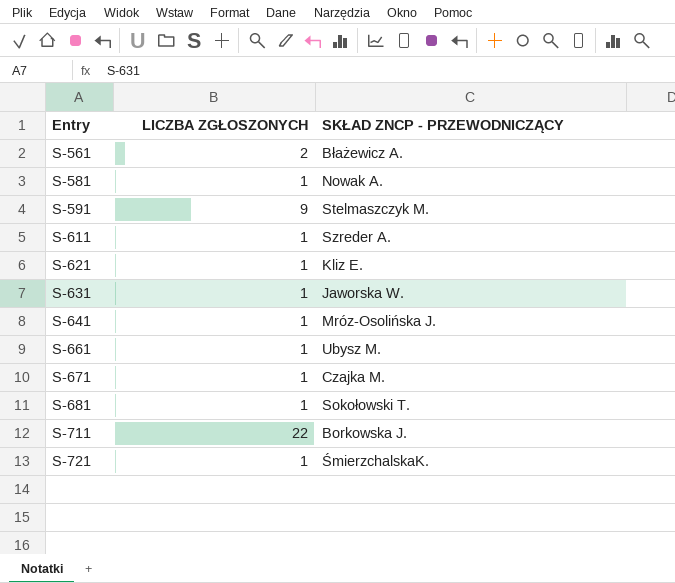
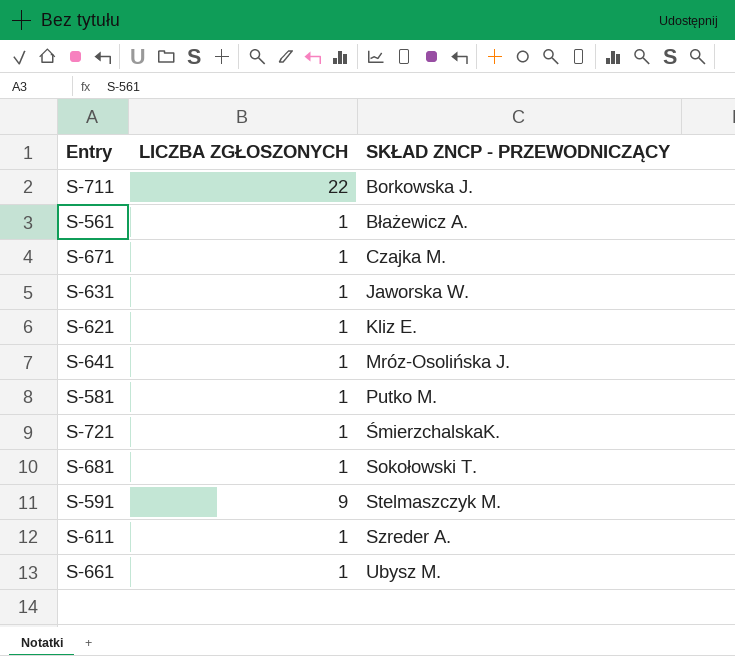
row order: Entry ascending -> SKŁAD ZNCP - PRZEWODNICZĄCY ascending
S-561 | LICZBA ZGŁOSZONYCH: 2 -> 1
S-581 | SKŁAD ZNCP - PRZEWODNICZĄCY: Nowak A. -> Putko M.

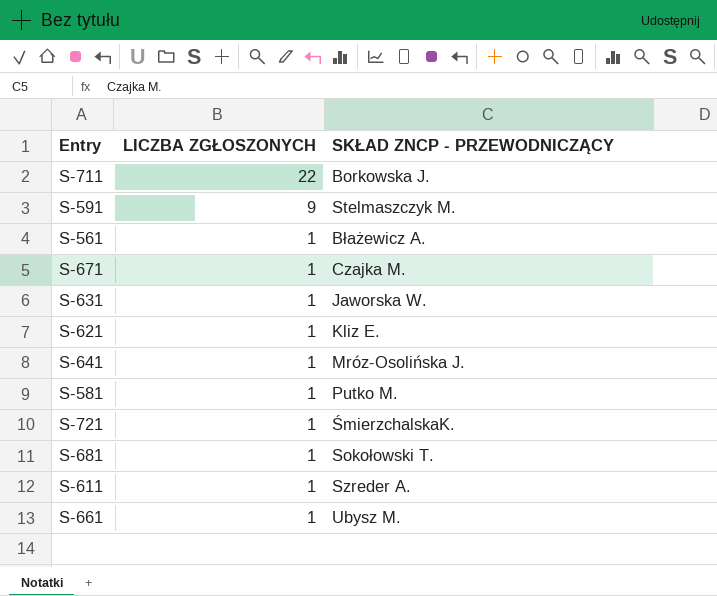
row order: SKŁAD ZNCP - PRZEWODNICZĄCY ascending -> LICZBA ZGŁOSZONYCH descending

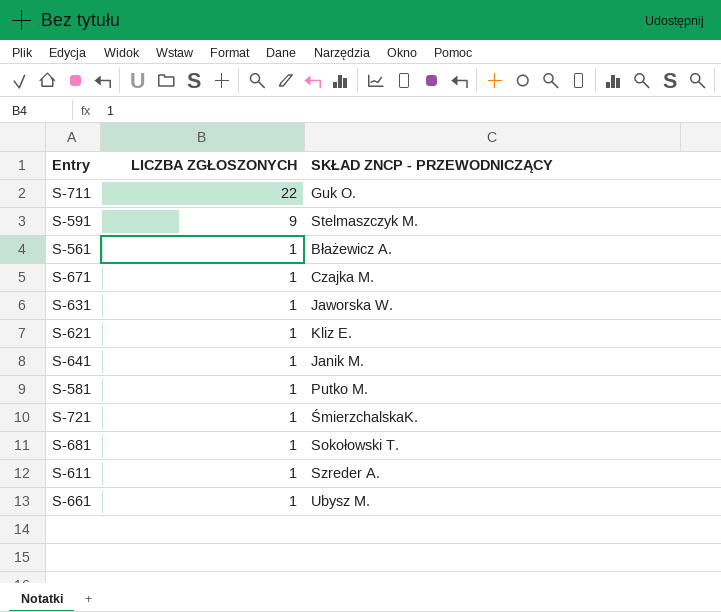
S-711 | SKŁAD ZNCP - PRZEWODNICZĄCY: Borkowska J. -> Guk O.
S-641 | SKŁAD ZNCP - PRZEWODNICZĄCY: Mróz-Osolińska J. -> Janik M.

